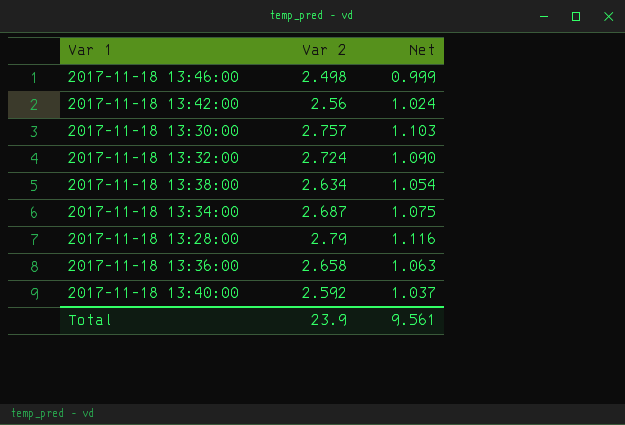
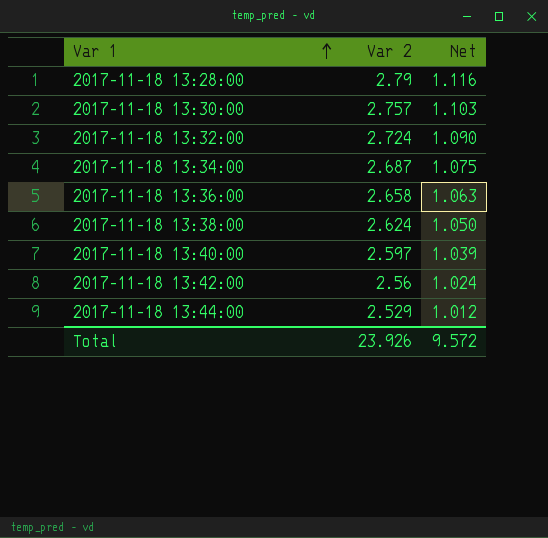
row order: none -> Var 1 ascending
row 2017-11-18 13:46:00: 2.498 | 0.999 -> none
2017-11-18 13:38:00 | Var 2: 2.634 -> 2.624
2017-11-18 13:38:00 | Net: 1.054 -> 1.050
2017-11-18 13:40:00 | Var 2: 2.592 -> 2.597
2017-11-18 13:40:00 | Net: 1.037 -> 1.039
row 2017-11-18 13:44:00: none -> 2.529 | 1.012
Total | Var 2: 23.9 -> 23.926
Total | Net: 9.561 -> 9.572

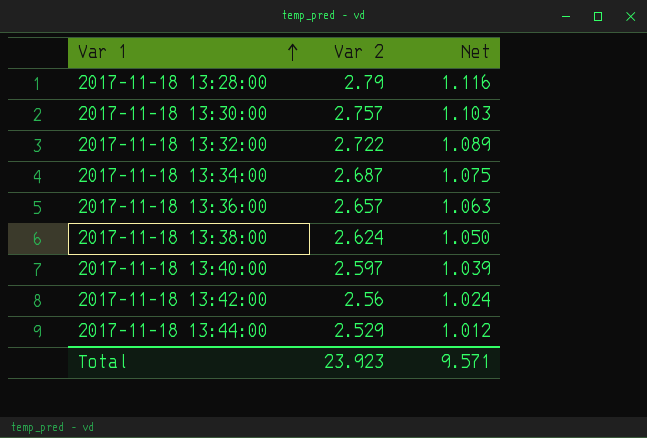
2017-11-18 13:32:00 | Var 2: 2.724 -> 2.722
2017-11-18 13:32:00 | Net: 1.090 -> 1.089
2017-11-18 13:36:00 | Var 2: 2.658 -> 2.657
Total | Var 2: 23.926 -> 23.923
Total | Net: 9.572 -> 9.571

